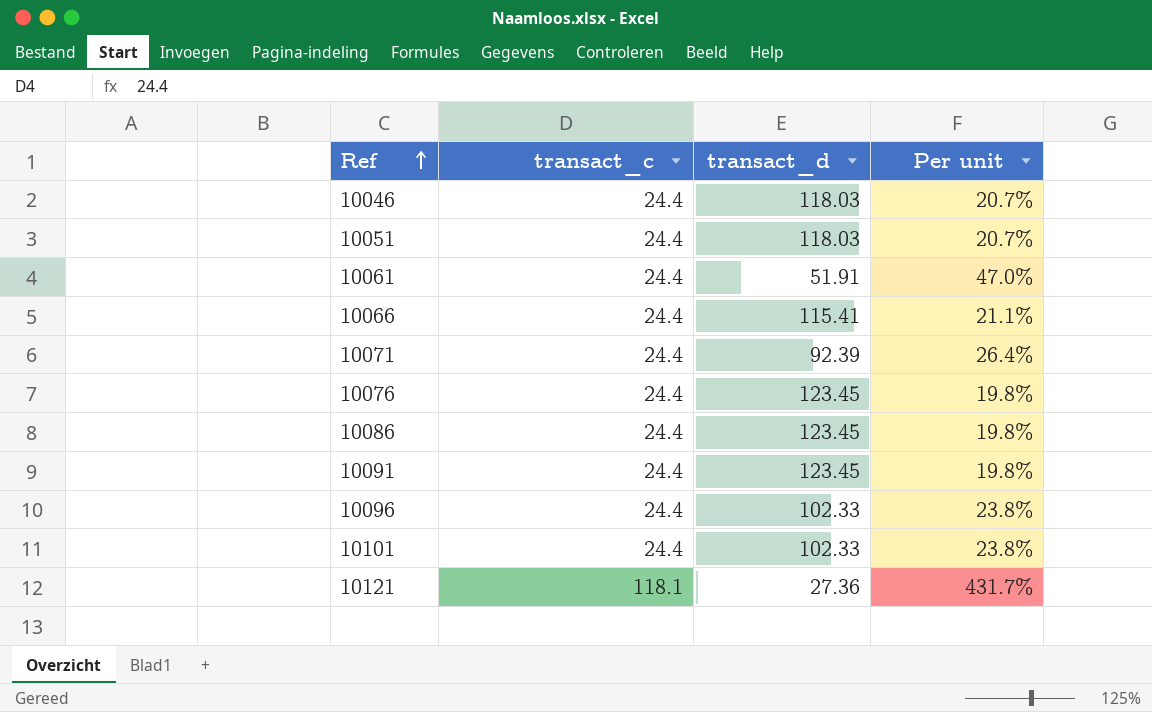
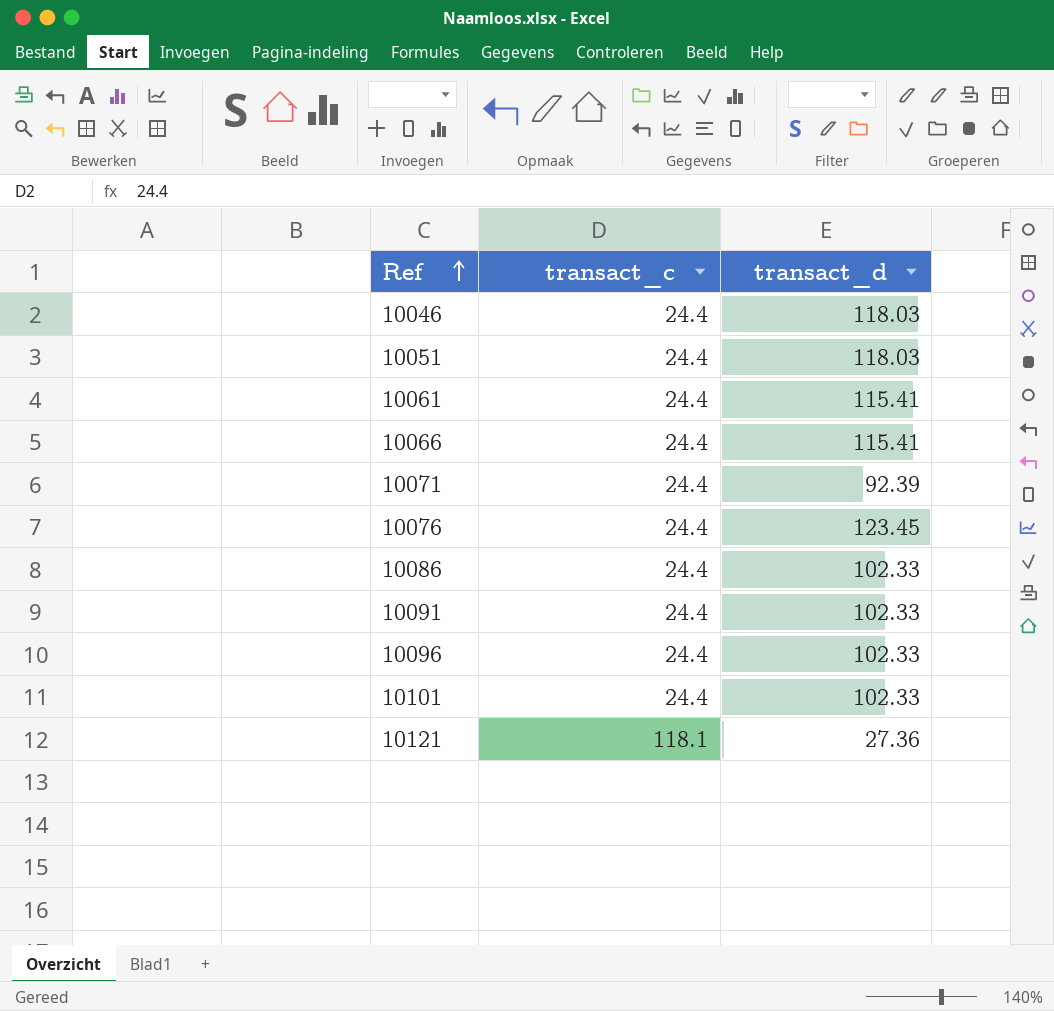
column Per unit | formula: [transact_c] / [transact_d] -> none
10061 | transact_d: 51.91 -> 115.41
10086 | transact_d: 123.45 -> 102.33
10091 | transact_d: 123.45 -> 102.33

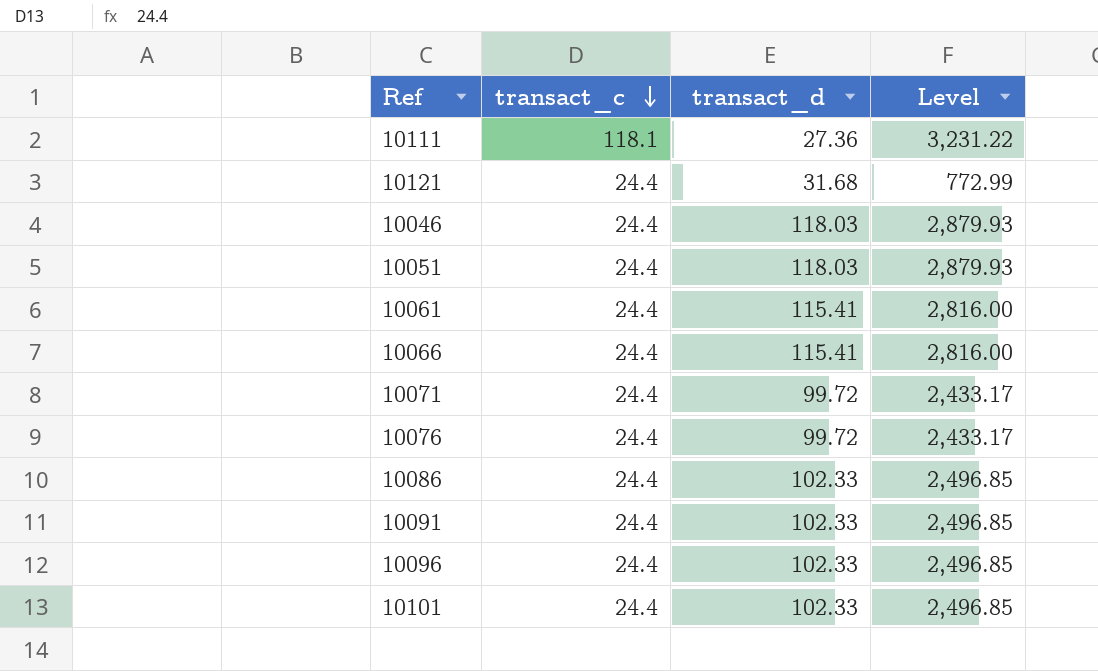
row order: Ref ascending -> transact_c descending
column Level | formula: none -> [transact_c] * [transact_d]
row 10111: none -> 118.1 | 27.36 | 3,231.22
10121 | transact_c: 118.1 -> 24.4
10121 | transact_d: 27.36 -> 31.68
10071 | transact_d: 92.39 -> 99.72
10076 | transact_d: 123.45 -> 99.72

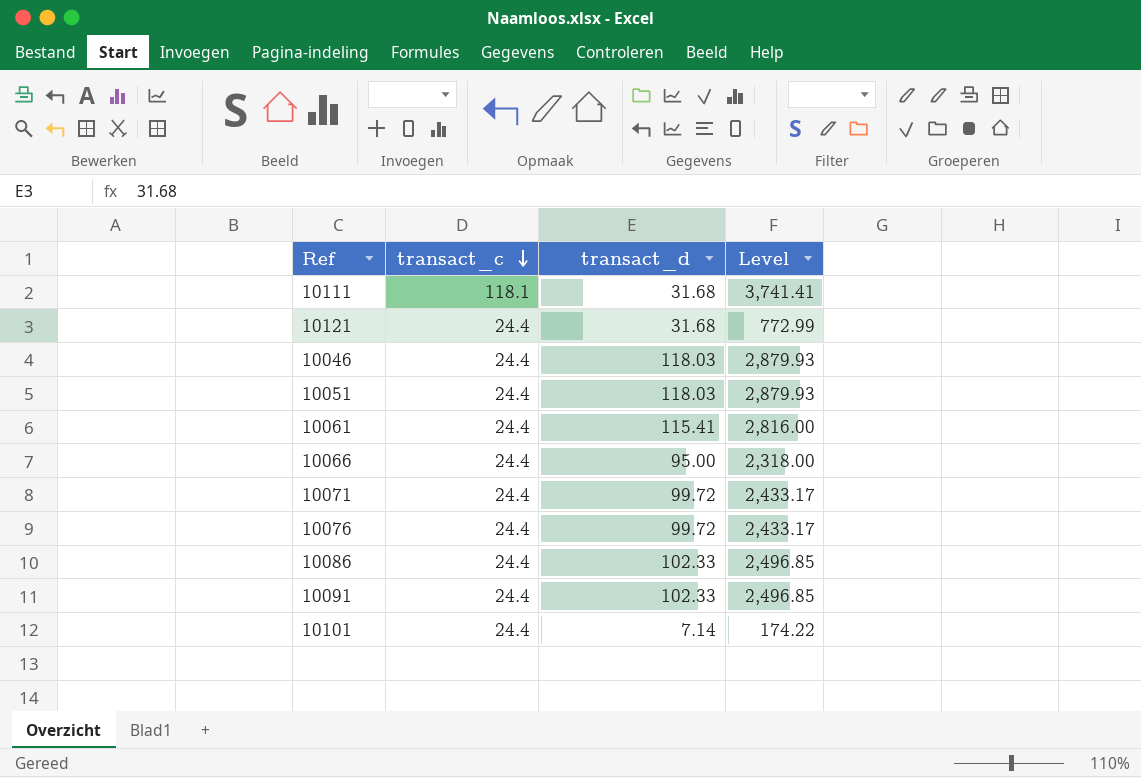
row 10096: 24.4 | 102.33 | 2,496.85 -> none
10111 | transact_d: 27.36 -> 31.68
10111 | Level: 3,231.22 -> 3,741.41
10066 | transact_d: 115.41 -> 95.00
10066 | Level: 2,816.00 -> 2,318.00
10101 | transact_d: 102.33 -> 7.14
10101 | Level: 2,496.85 -> 174.22

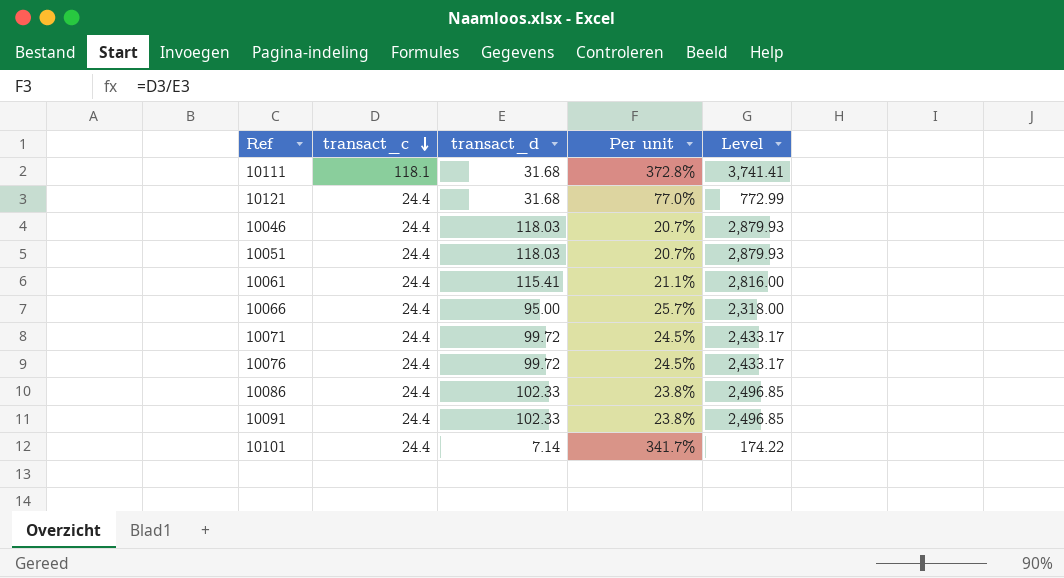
column Per unit | formula: none -> [transact_c] / [transact_d]

